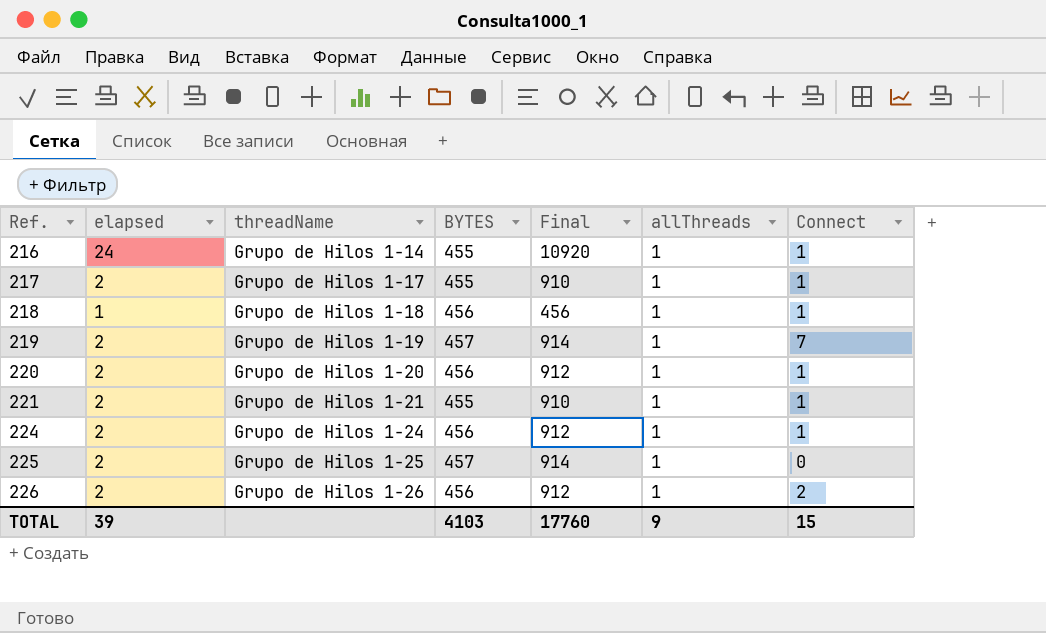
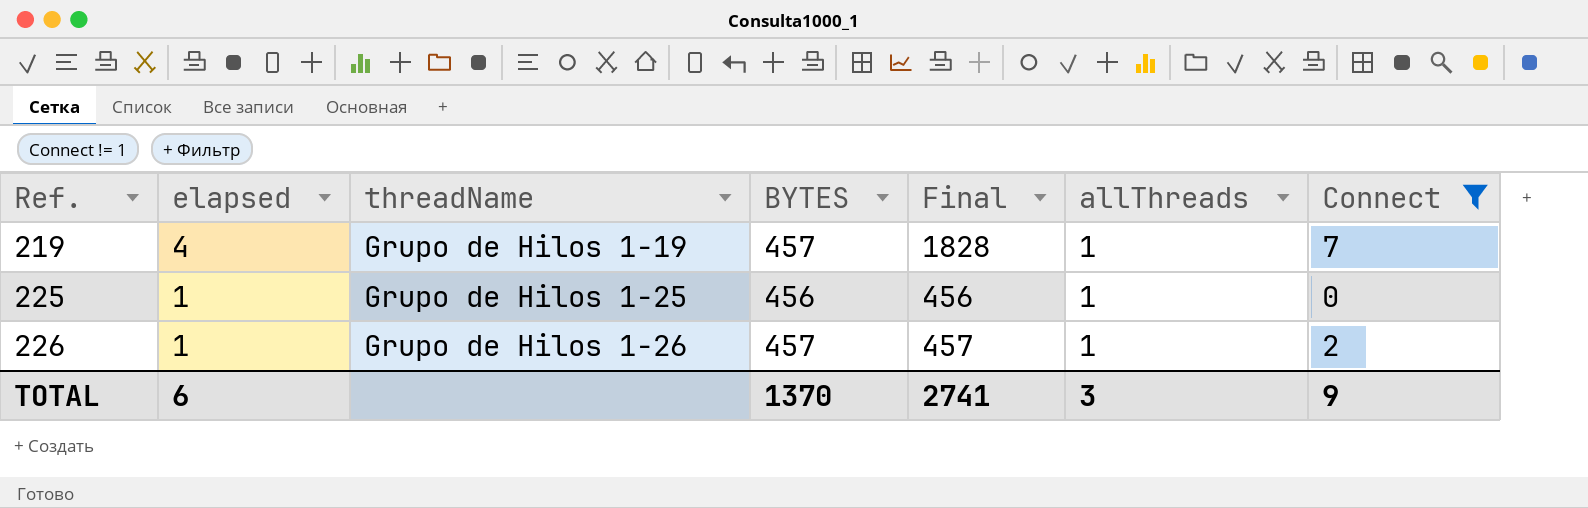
filter: none -> Connect != 1
219 | elapsed: 2 -> 4
219 | Final: 914 -> 1828
225 | elapsed: 2 -> 1
225 | BYTES: 457 -> 456
225 | Final: 914 -> 456
226 | elapsed: 2 -> 1
226 | BYTES: 456 -> 457
226 | Final: 912 -> 457
TOTAL | elapsed: 39 -> 6
TOTAL | BYTES: 4103 -> 1370
TOTAL | Final: 17760 -> 2741
TOTAL | allThreads: 9 -> 3
TOTAL | Connect: 15 -> 9

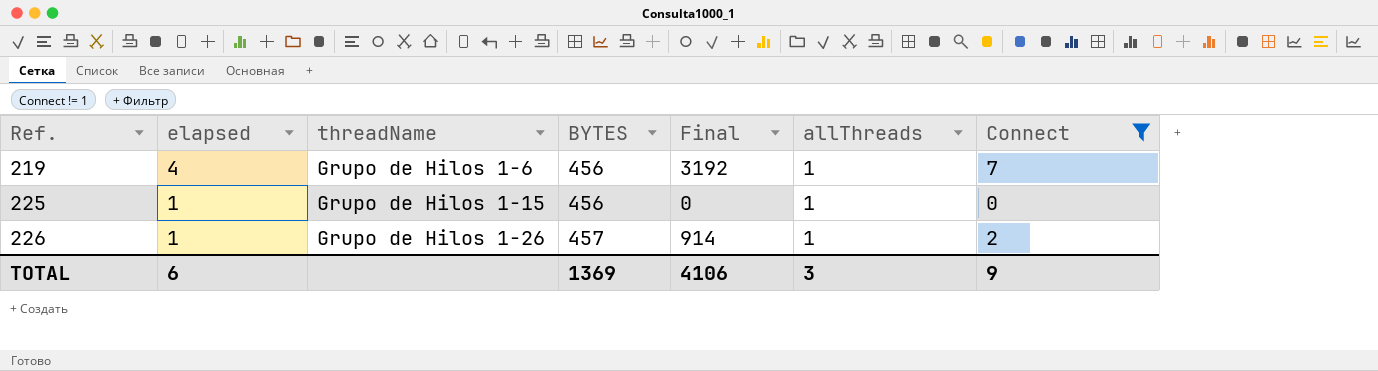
column Final | formula: [elapsed] * [BYTES] -> [BYTES] * [Connect]
219 | threadName: Grupo de Hilos 1-19 -> Grupo de Hilos 1-6
219 | BYTES: 457 -> 456
225 | threadName: Grupo de Hilos 1-25 -> Grupo de Hilos 1-15
TOTAL | BYTES: 1370 -> 1369
TOTAL | Final: 2741 -> 4106

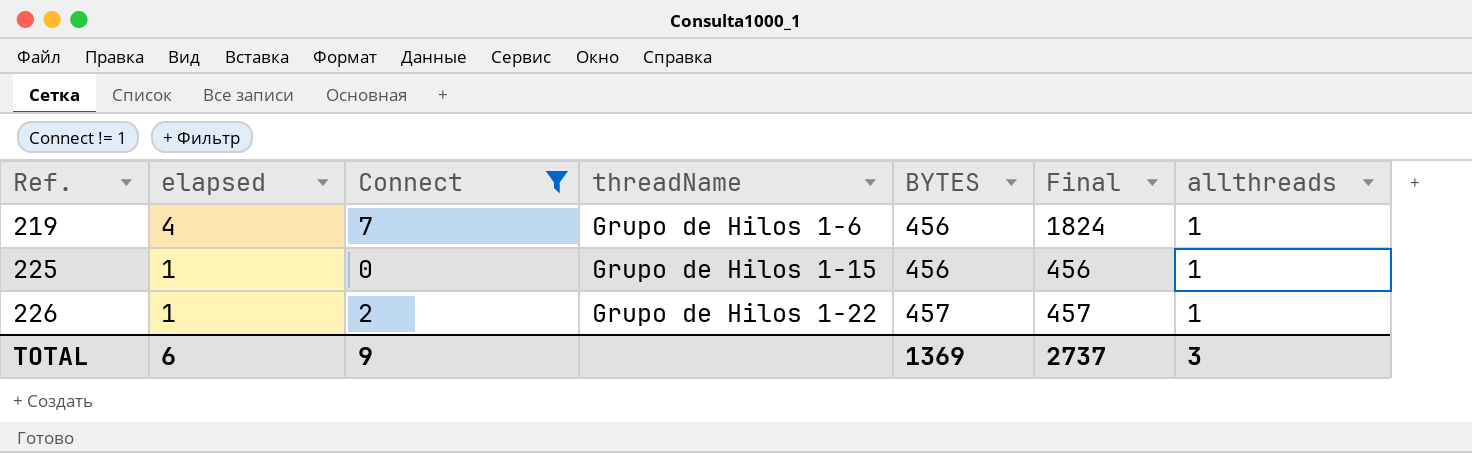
column Connect | position: 7 -> 3
column Final | formula: [BYTES] * [Connect] -> [elapsed] * [BYTES]
column name: allThreads -> allthreads
226 | threadName: Grupo de Hilos 1-26 -> Grupo de Hilos 1-22
TOTAL | Final: 4106 -> 2737

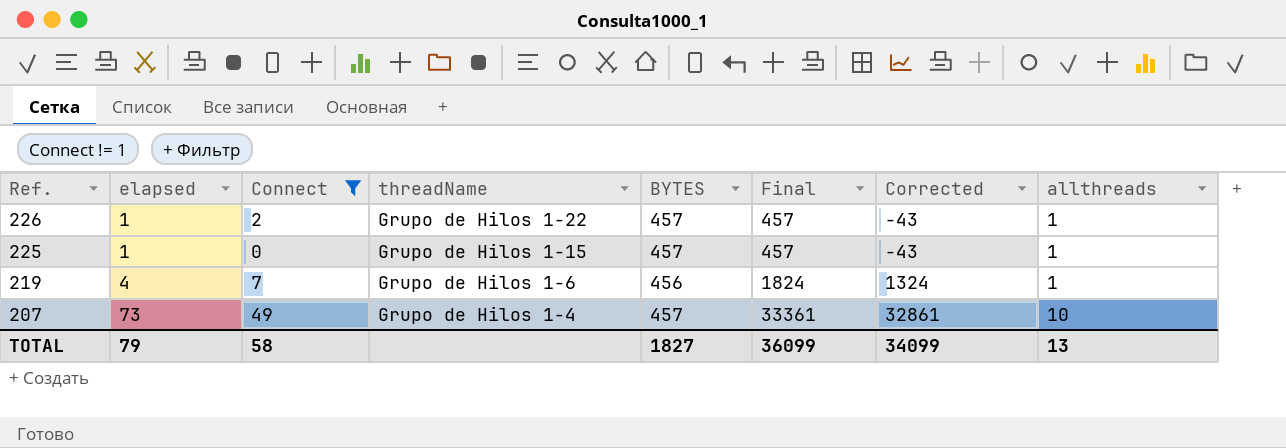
row order: Ref. ascending -> Ref. descending
column Corrected | formula: none -> [Final] - 500
225 | BYTES: 456 -> 457
225 | Final: 456 -> 457
row 207: none -> 73 | 49 | Grupo de Hilos 1-4 | 457 | 33361 | 32861 | 10
TOTAL | elapsed: 6 -> 79
TOTAL | Connect: 9 -> 58
TOTAL | BYTES: 1369 -> 1827
TOTAL | Final: 2737 -> 36099
TOTAL | allthreads: 3 -> 13

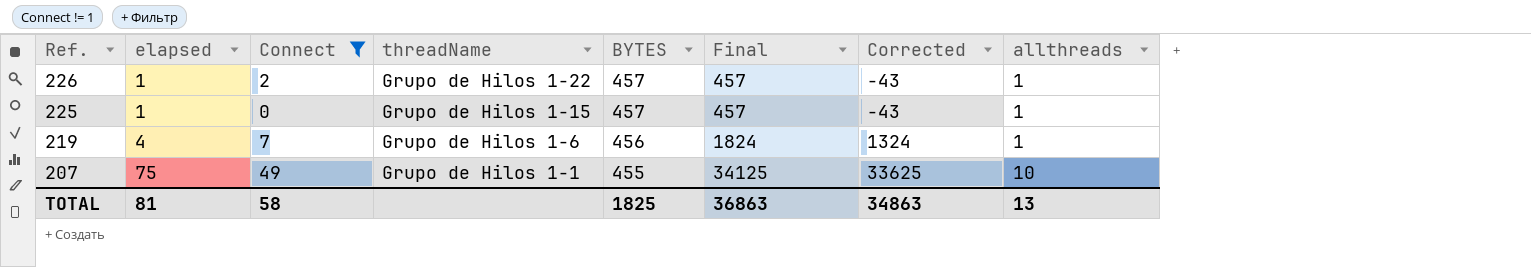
207 | elapsed: 73 -> 75
207 | threadName: Grupo de Hilos 1-4 -> Grupo de Hilos 1-1
207 | BYTES: 457 -> 455
207 | Final: 33361 -> 34125
207 | Corrected: 32861 -> 33625
TOTAL | elapsed: 79 -> 81
TOTAL | BYTES: 1827 -> 1825
TOTAL | Final: 36099 -> 36863
TOTAL | Corrected: 34099 -> 34863

